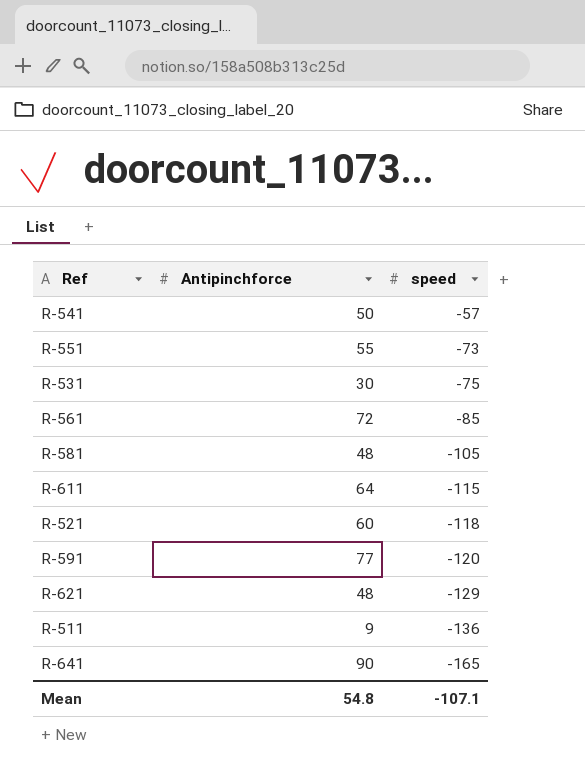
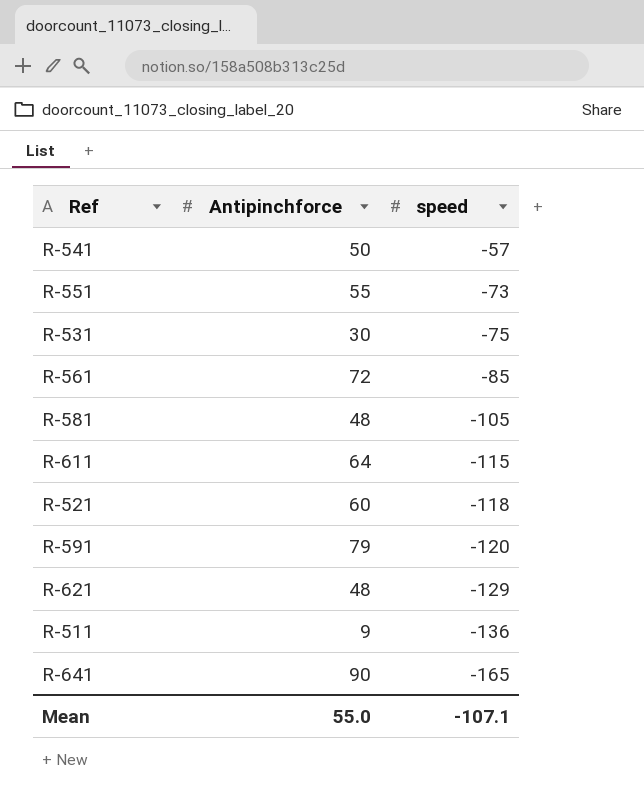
R-591 | Antipinchforce: 77 -> 79
Mean | Antipinchforce: 54.8 -> 55.0

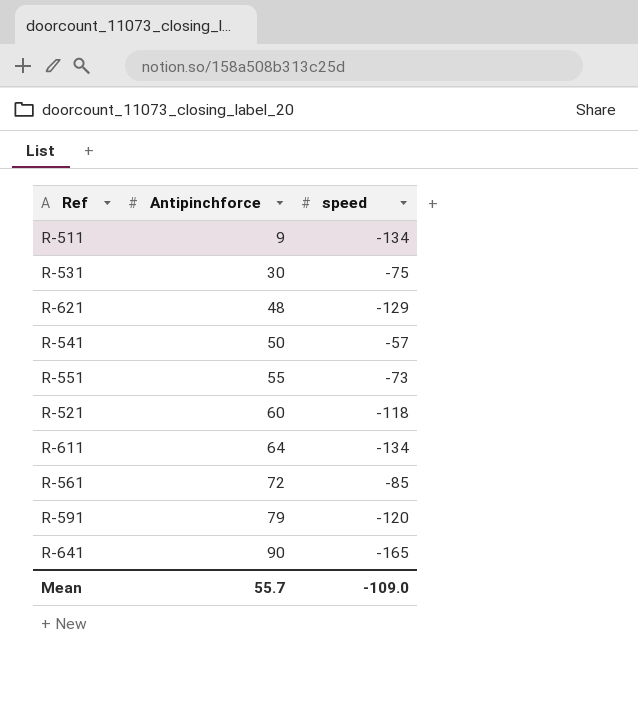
row order: speed descending -> Antipinchforce ascending
row R-581: 48 | -105 -> none
R-511 | speed: -136 -> -134
R-611 | speed: -115 -> -134
Mean | Antipinchforce: 55.0 -> 55.7
Mean | speed: -107.1 -> -109.0

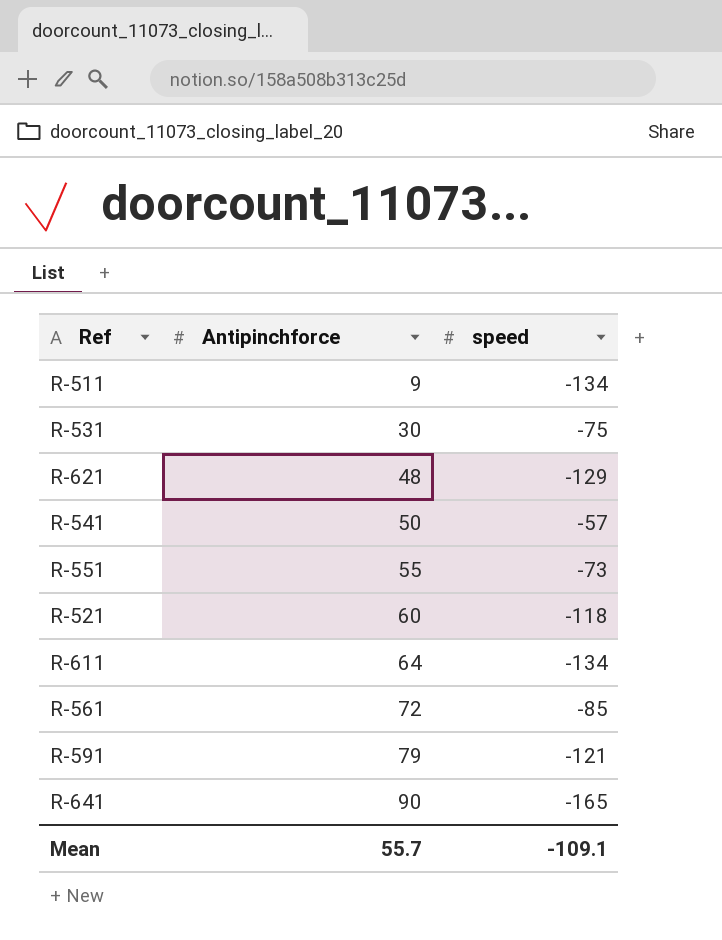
R-591 | speed: -120 -> -121
Mean | speed: -109.0 -> -109.1

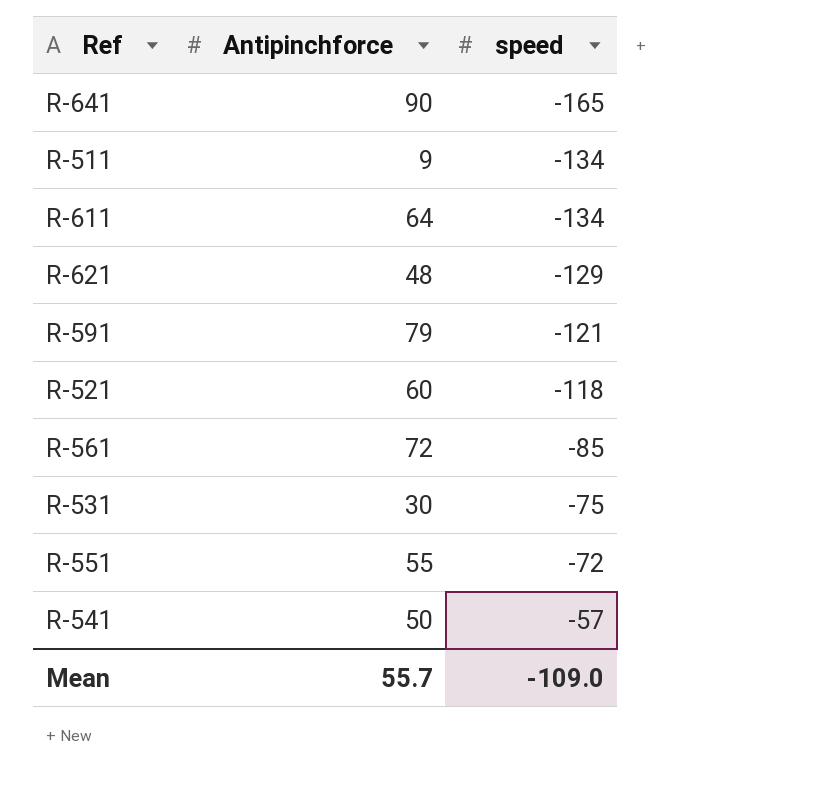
row order: Antipinchforce ascending -> speed ascending
R-551 | speed: -73 -> -72
Mean | speed: -109.1 -> -109.0

